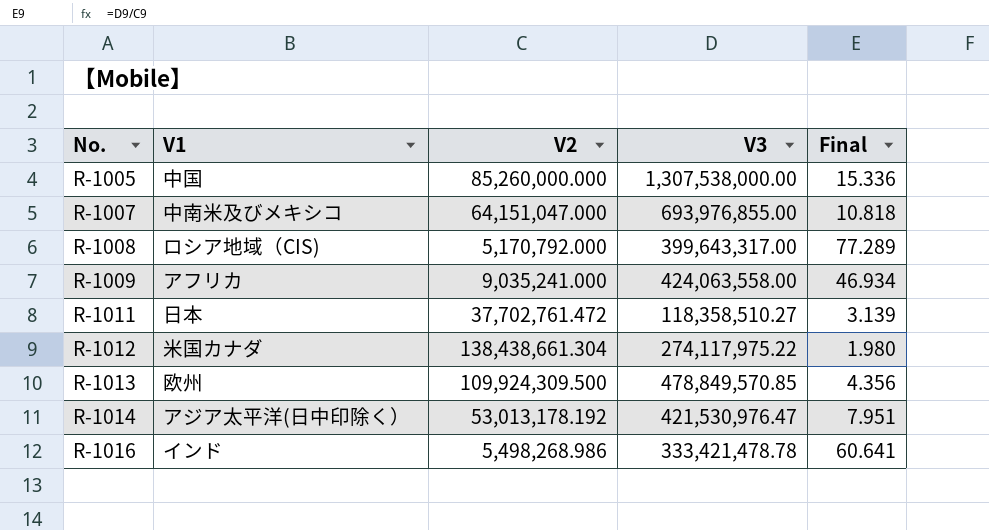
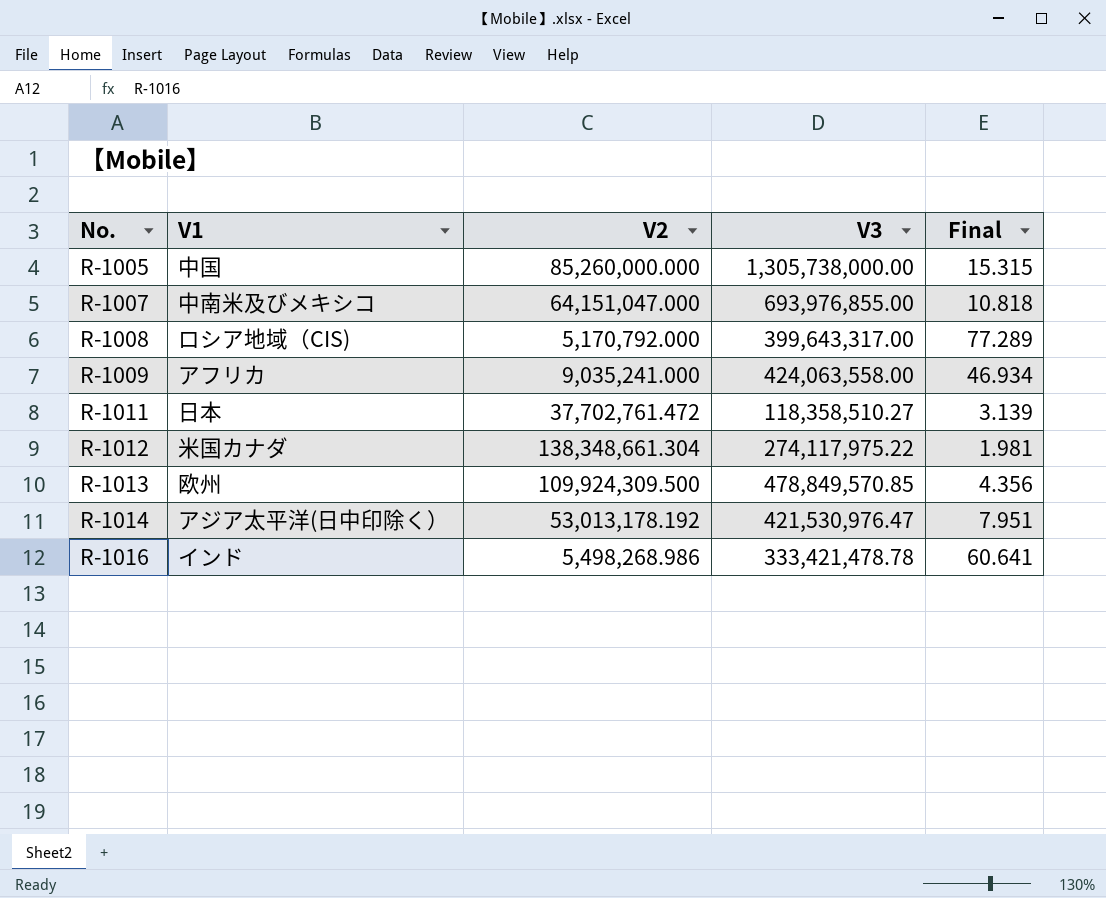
R-1005 | V3: 1,307,538,000.00 -> 1,305,738,000.00
R-1005 | Final: 15.336 -> 15.315
R-1012 | V2: 138,438,661.304 -> 138,348,661.304
R-1012 | Final: 1.980 -> 1.981

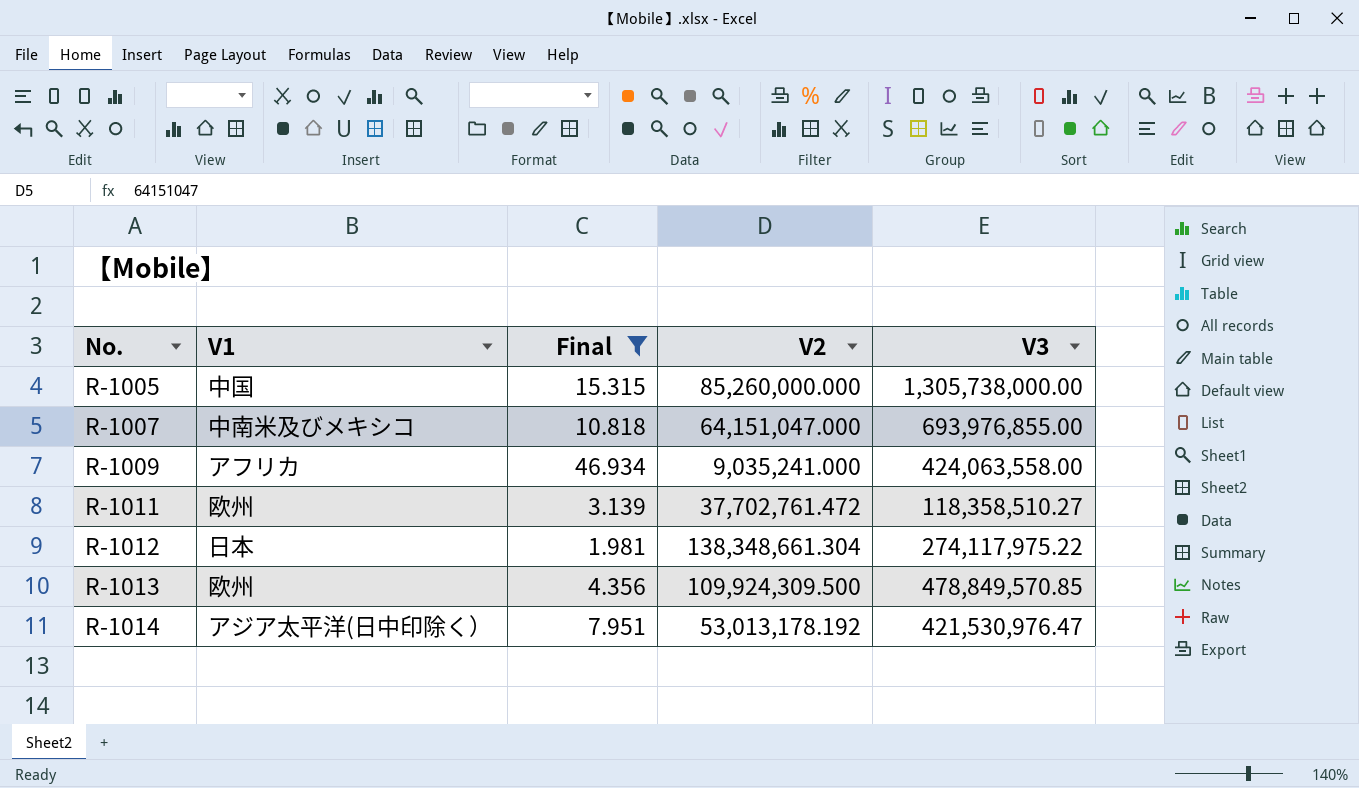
filter: none -> Final <= 46.934
column Final | position: 5 -> 3
R-1011 | V1: 日本 -> 欧州
R-1012 | V1: 米国カナダ -> 日本

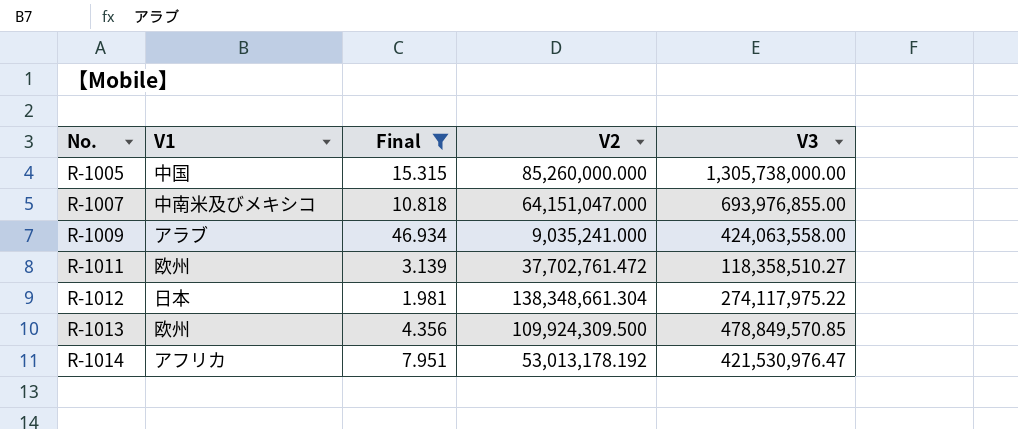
R-1009 | V1: アフリカ -> アラブ
R-1014 | V1: アジア太平洋(日中印除く） -> アフリカ

